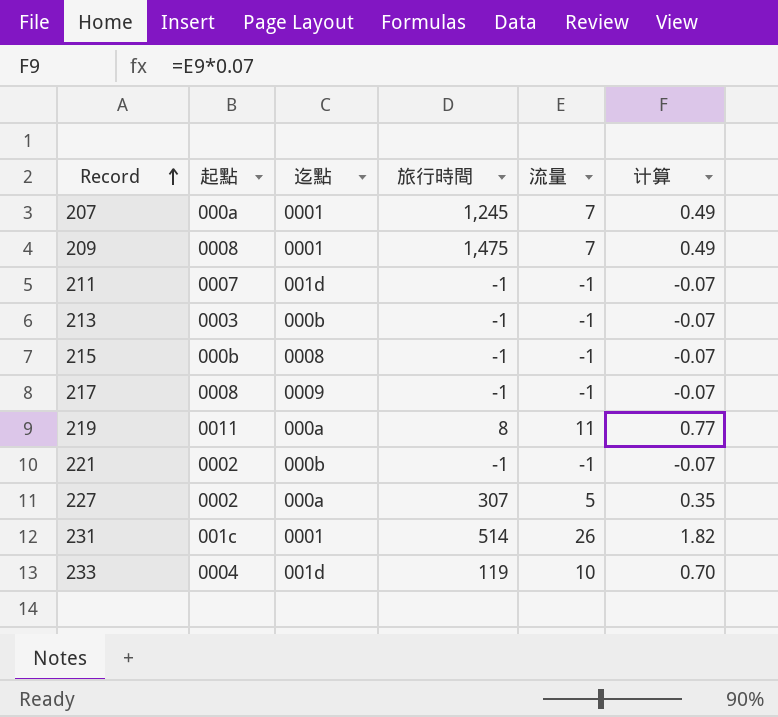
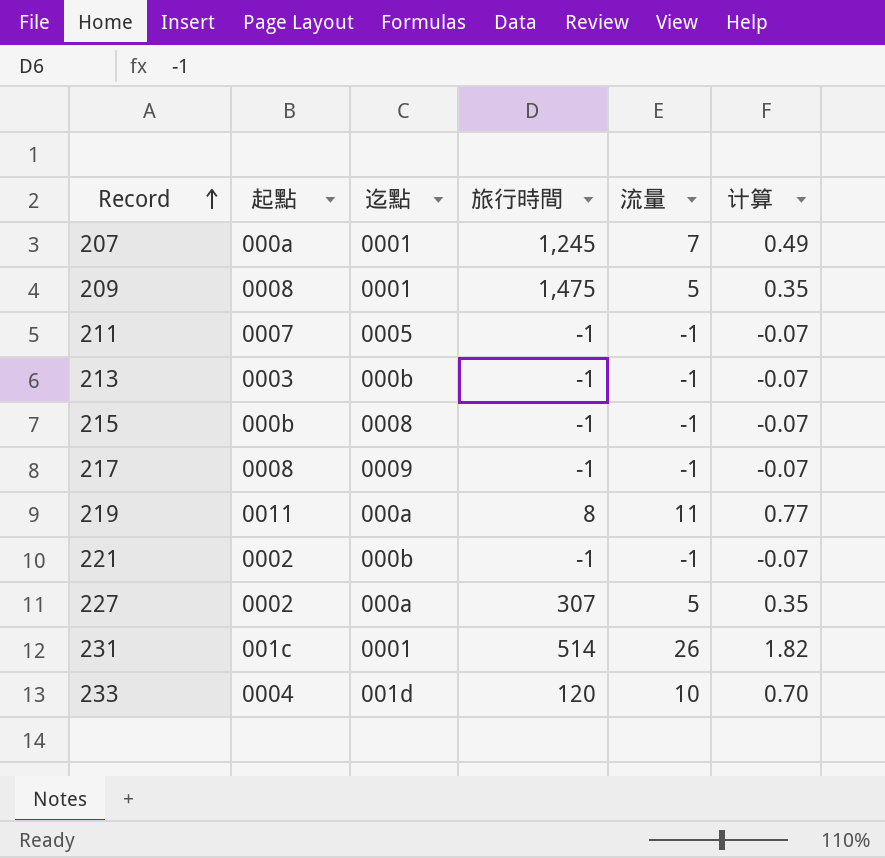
209 | 流量: 7 -> 5
209 | 计算: 0.49 -> 0.35
211 | 迄點: 001d -> 0005
233 | 旅行時間: 119 -> 120

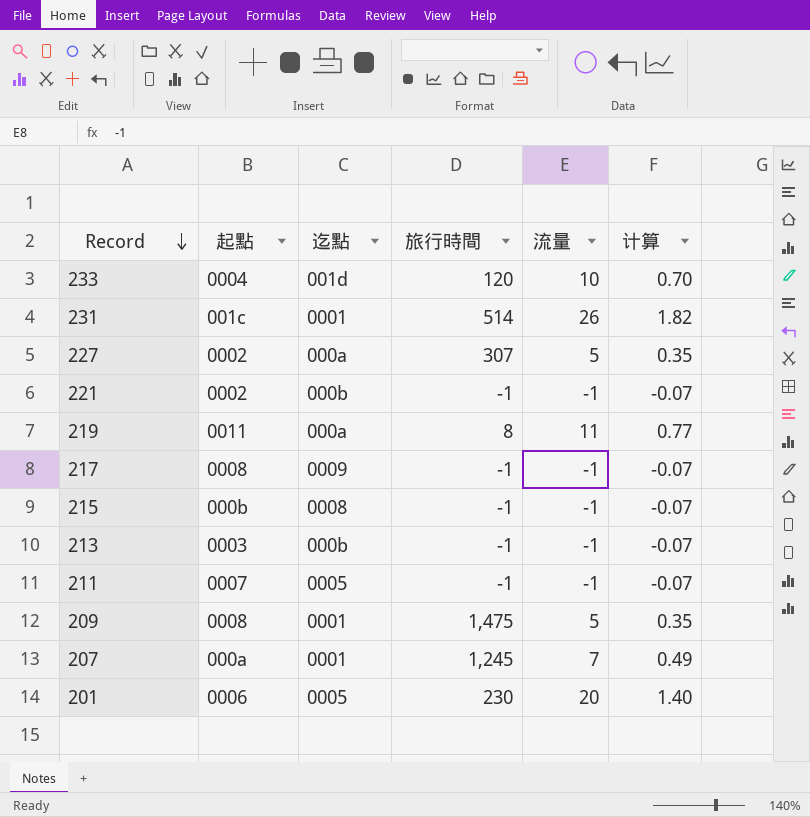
row order: Record ascending -> Record descending
row 201: none -> 0006 | 0005 | 230 | 20 | 1.40

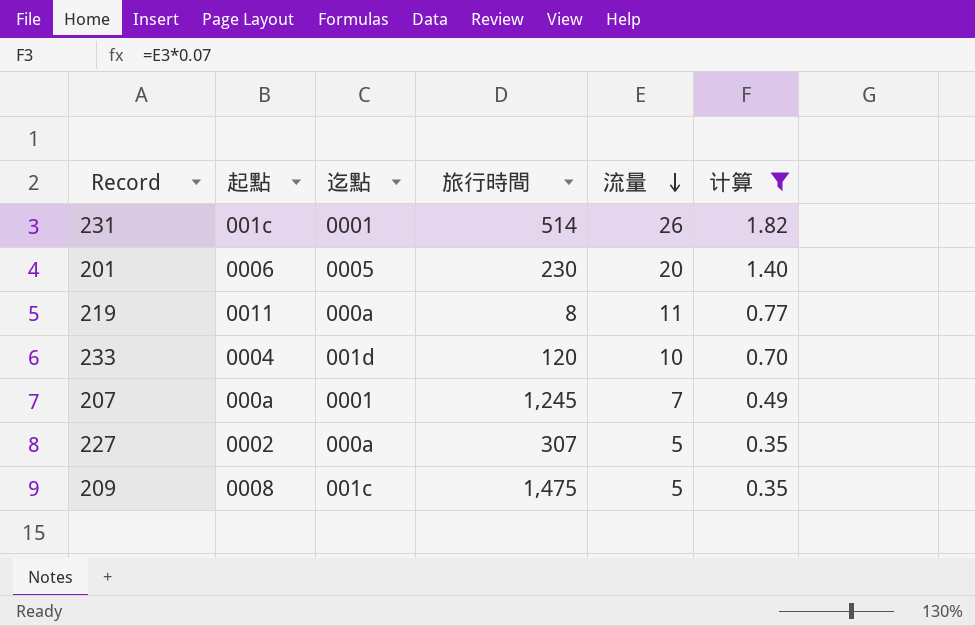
filter: none -> 计算 != -0.07
row order: Record descending -> 流量 descending
209 | 迄點: 0001 -> 001c

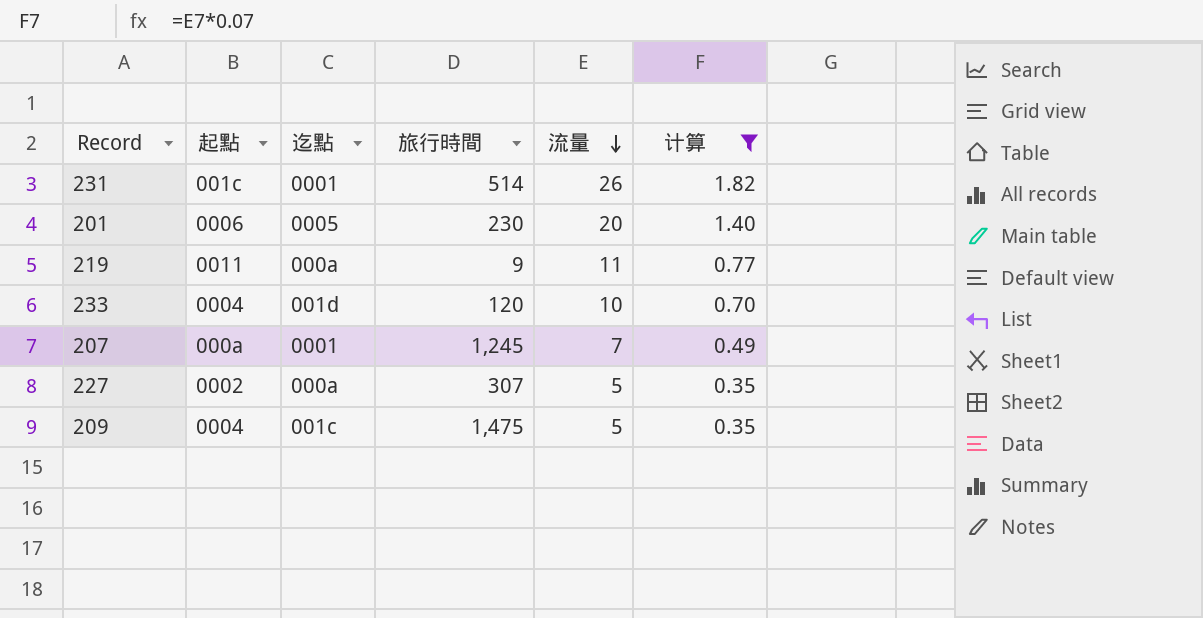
219 | 旅行時間: 8 -> 9
209 | 起點: 0008 -> 0004

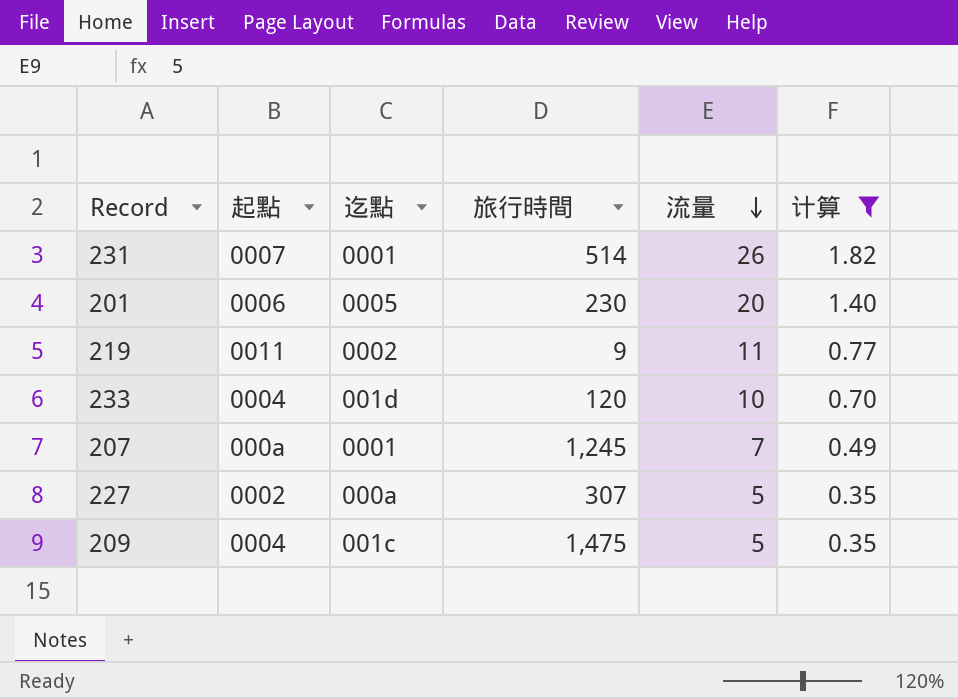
231 | 起點: 001c -> 0007
219 | 迄點: 000a -> 0002

